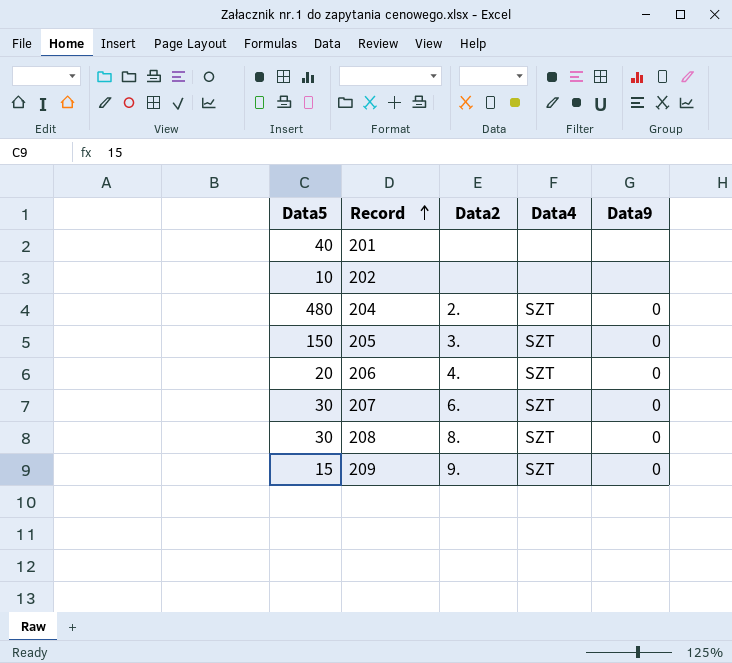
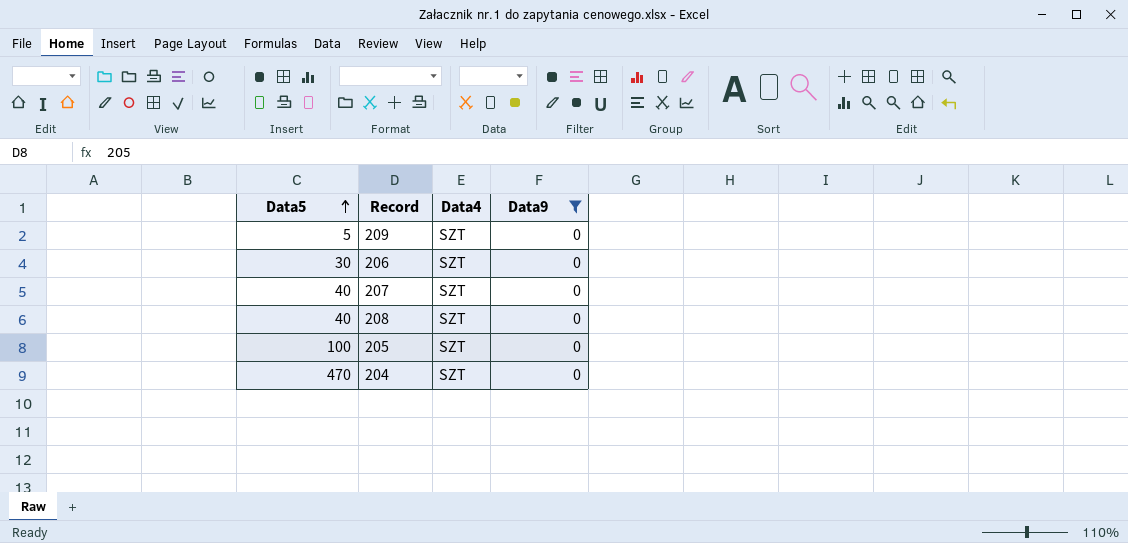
filter: none -> Data9 = 0
row order: Record ascending -> Data5 ascending
column Data2 | position: 3 -> none
209 | Data5: 15 -> 5
206 | Data5: 20 -> 30
207 | Data5: 30 -> 40
208 | Data5: 30 -> 40
205 | Data5: 150 -> 100
204 | Data5: 480 -> 470

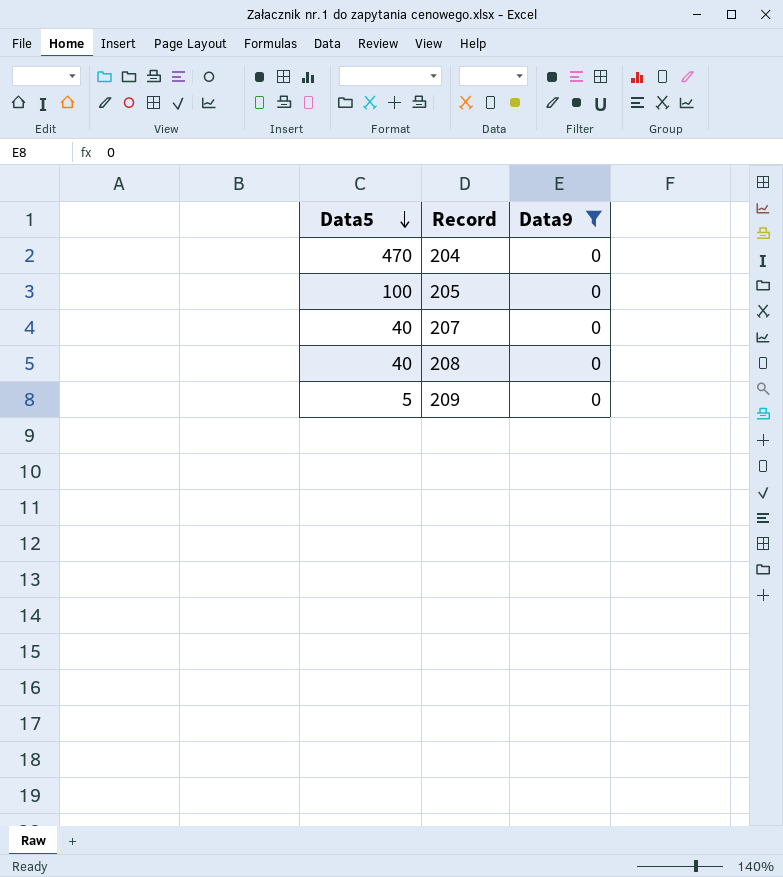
row order: Data5 ascending -> Data5 descending
column Data4 | position: 3 -> none
row 206: 30 | SZT | 0 -> none

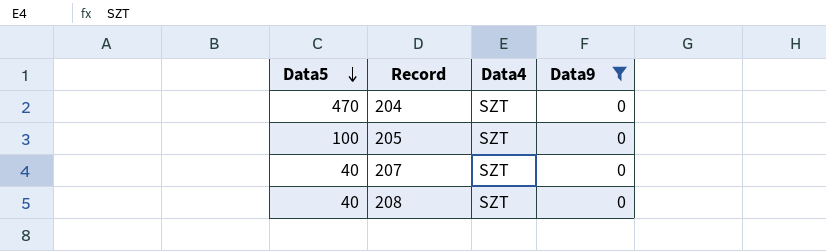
column Data4 | position: none -> 3
row 209: 5 | 0 -> none

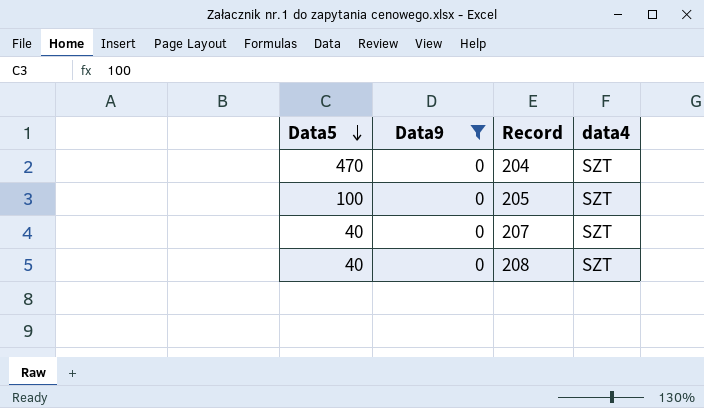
column Data9 | position: 4 -> 2
column name: Data4 -> data4

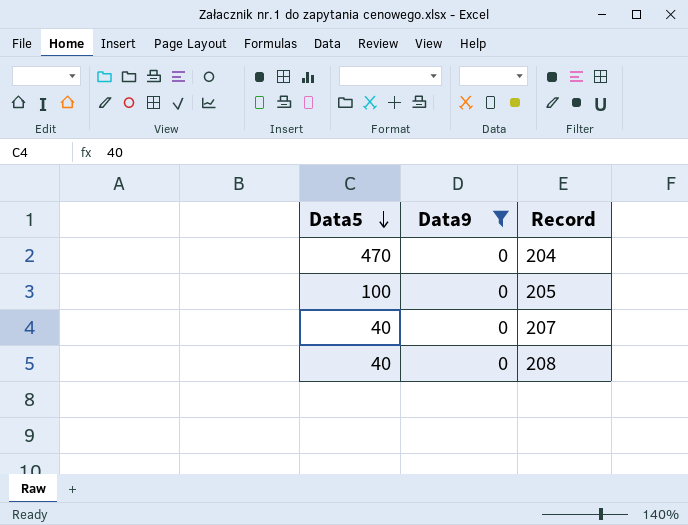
column data4 | position: 4 -> none

